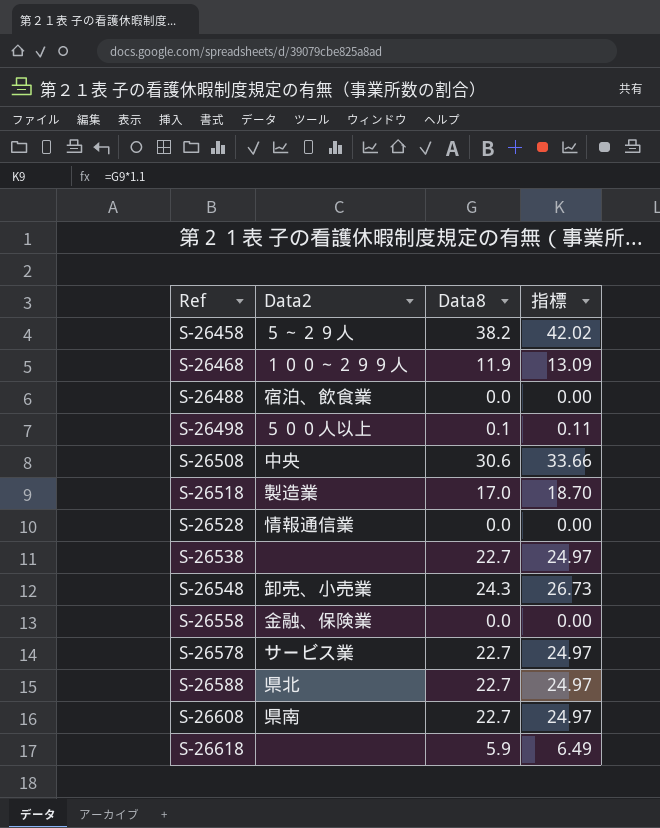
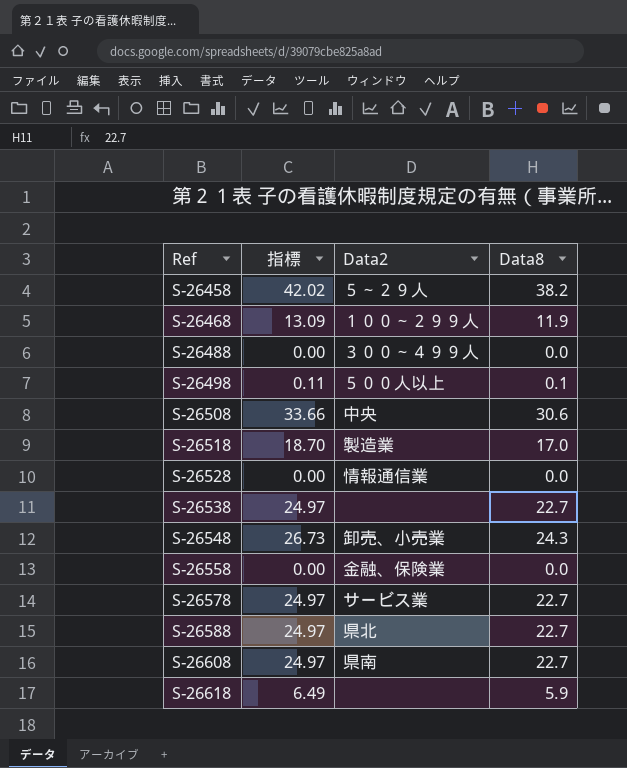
column 指標 | position: 4 -> 2
S-26488 | Data2: 宿泊、飲食業 -> ３００～４９９人

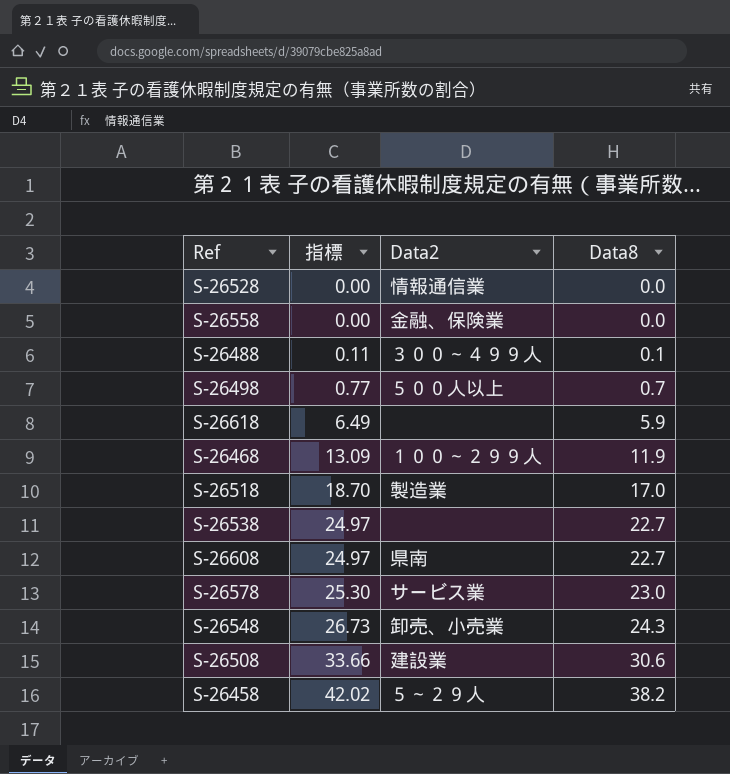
row order: Ref ascending -> 指標 ascending
row S-26588: 24.97 | 県北 | 22.7 -> none
S-26488 | 指標: 0.00 -> 0.11
S-26488 | Data8: 0.0 -> 0.1
S-26498 | 指標: 0.11 -> 0.77
S-26498 | Data8: 0.1 -> 0.7
S-26578 | 指標: 24.97 -> 25.30
S-26578 | Data8: 22.7 -> 23.0
S-26508 | Data2: 中央 -> 建設業

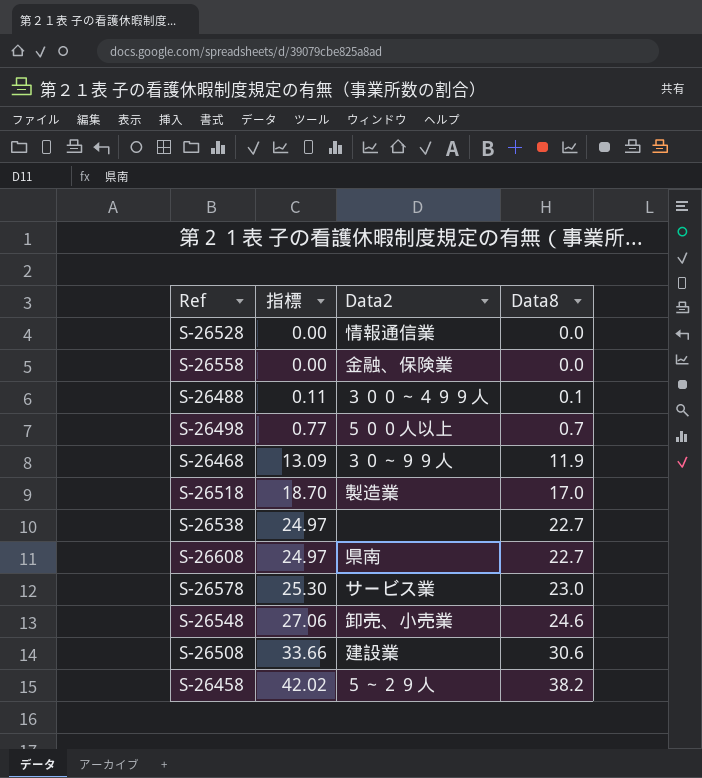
row S-26618: 6.49 | none | 5.9 -> none
S-26468 | Data2: １００～２９９人 -> ３０～９９人
S-26548 | 指標: 26.73 -> 27.06
S-26548 | Data8: 24.3 -> 24.6

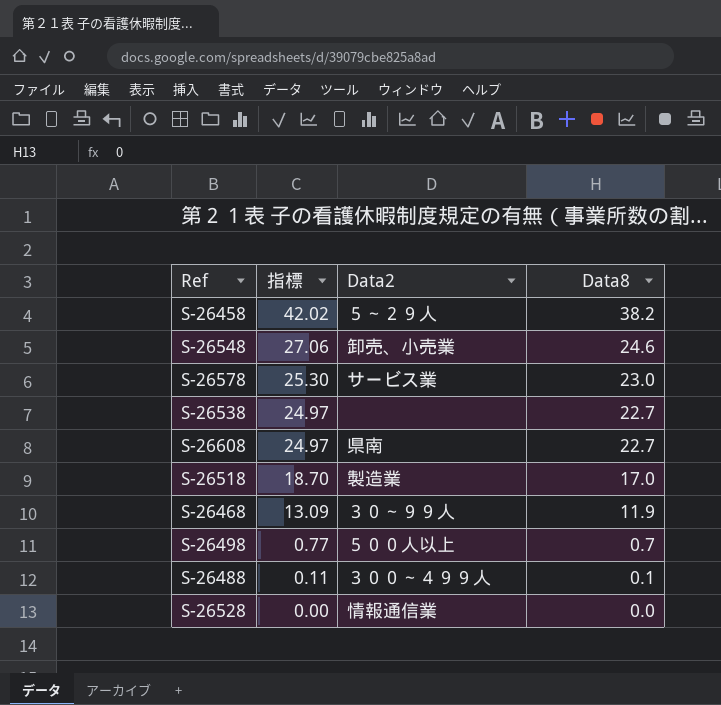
row order: 指標 ascending -> 指標 descending
row S-26558: 0.00 | 金融、保険業 | 0.0 -> none
row S-26508: 33.66 | 建設業 | 30.6 -> none

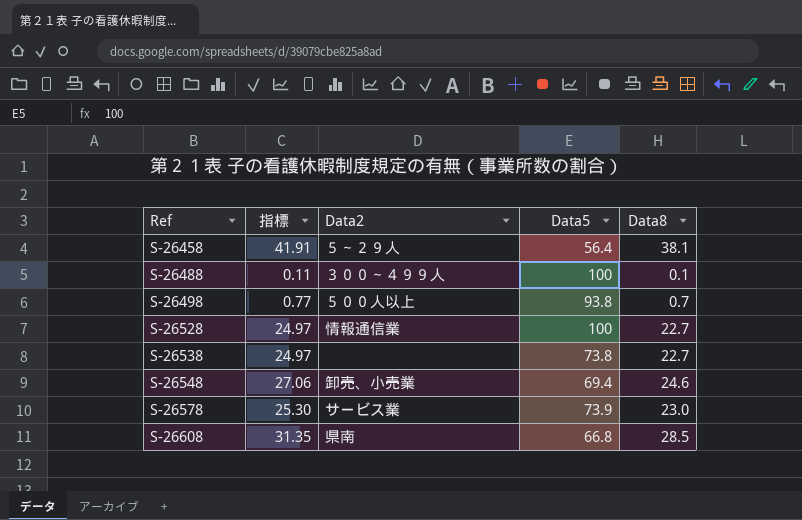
row order: 指標 descending -> Ref ascending
column Data5 | position: none -> 4
row S-26518: 18.70 | 製造業 | 17.0 -> none
row S-26468: 13.09 | ３０～９９人 | 11.9 -> none
S-26458 | 指標: 42.02 -> 41.91
S-26458 | Data8: 38.2 -> 38.1
S-26528 | 指標: 0.00 -> 24.97
S-26528 | Data8: 0.0 -> 22.7
S-26608 | 指標: 24.97 -> 31.35
S-26608 | Data8: 22.7 -> 28.5

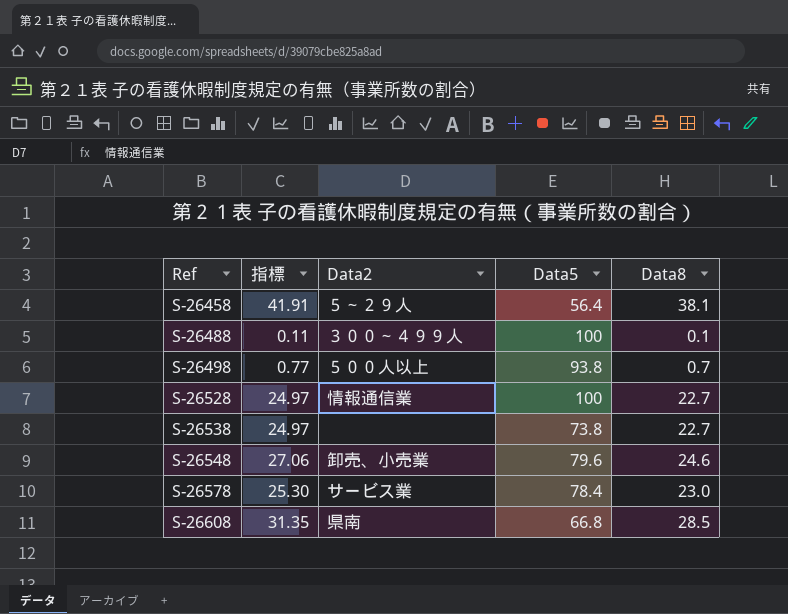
S-26548 | Data5: 69.4 -> 79.6
S-26578 | Data5: 73.9 -> 78.4

